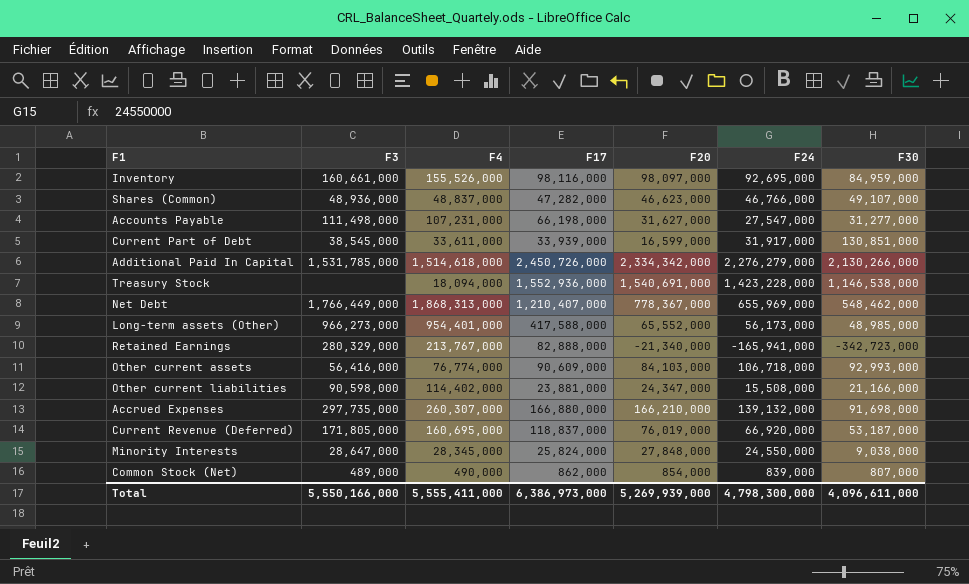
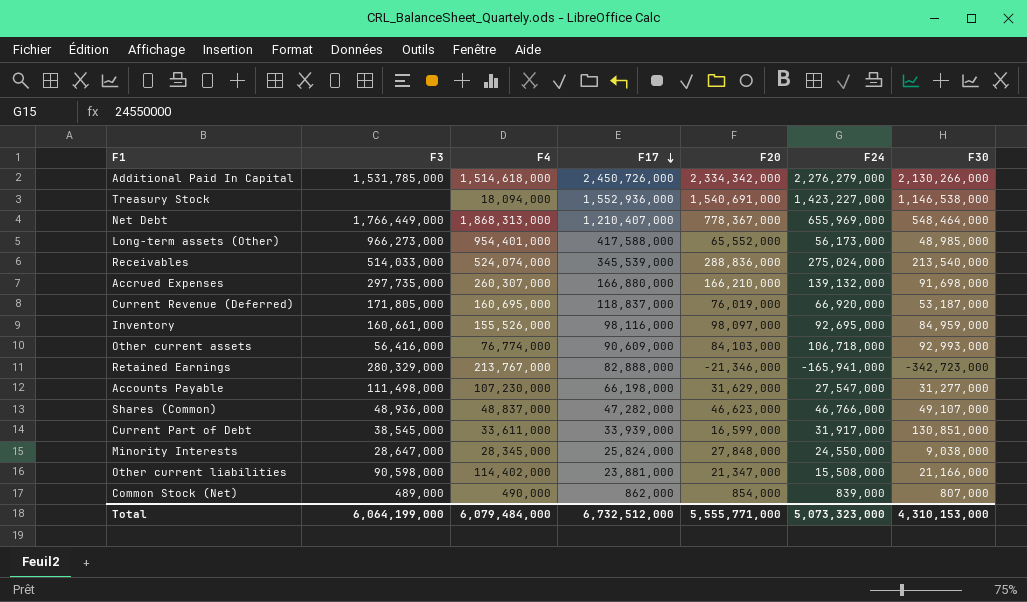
row order: none -> F17 descending
Treasury Stock | F24: 1,423,228,000 -> 1,423,227,000
Net Debt | F30: 548,462,000 -> 548,464,000
row Receivables: none -> 514,033,000 | 524,074,000 | 345,539,000 | 288,836,000 | 275,024,000 | 213,540,000
Retained Earnings | F20: -21,340,000 -> -21,346,000
Accounts Payable | F4: 107,231,000 -> 107,230,000
Accounts Payable | F20: 31,627,000 -> 31,629,000
Other current liabilities | F20: 24,347,000 -> 21,347,000
Total | F3: 5,550,166,000 -> 6,064,199,000
Total | F4: 5,555,411,000 -> 6,079,484,000
Total | F17: 6,386,973,000 -> 6,732,512,000
Total | F20: 5,269,939,000 -> 5,555,771,000
Total | F24: 4,798,300,000 -> 5,073,323,000
Total | F30: 4,096,611,000 -> 4,310,153,000

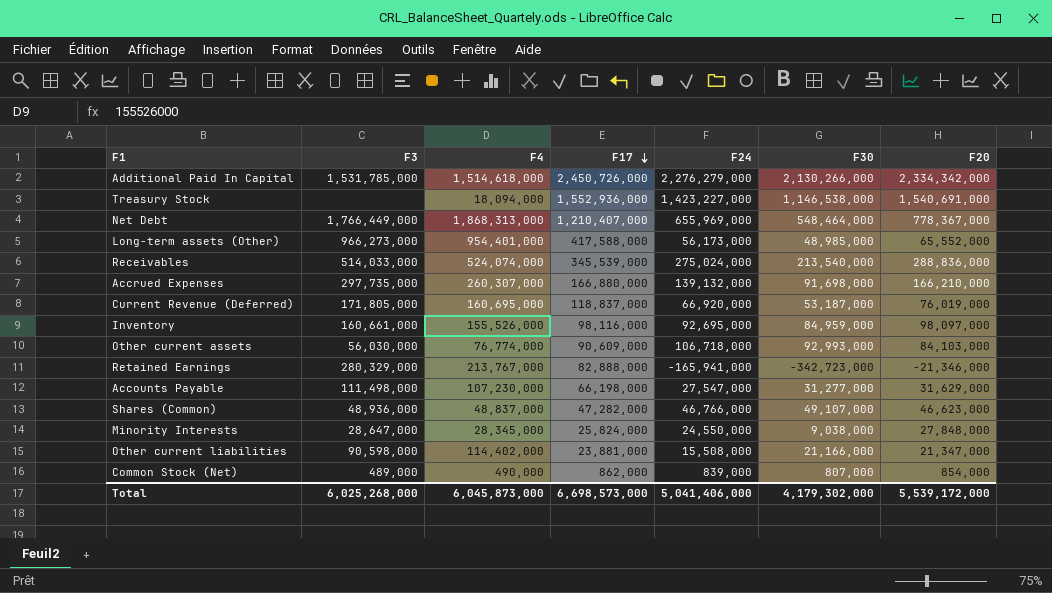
column F20 | position: 5 -> 7
row Current Part of Debt: 38,545,000 | 33,611,000 | 33,939,000 | 16,599,000 | 31,917,000 | 130,851,000 -> none
Other current assets | F3: 56,416,000 -> 56,030,000
Total | F3: 6,064,199,000 -> 6,025,268,000
Total | F4: 6,079,484,000 -> 6,045,873,000
Total | F17: 6,732,512,000 -> 6,698,573,000
Total | F24: 5,073,323,000 -> 5,041,406,000
Total | F30: 4,310,153,000 -> 4,179,302,000
Total | F20: 5,555,771,000 -> 5,539,172,000

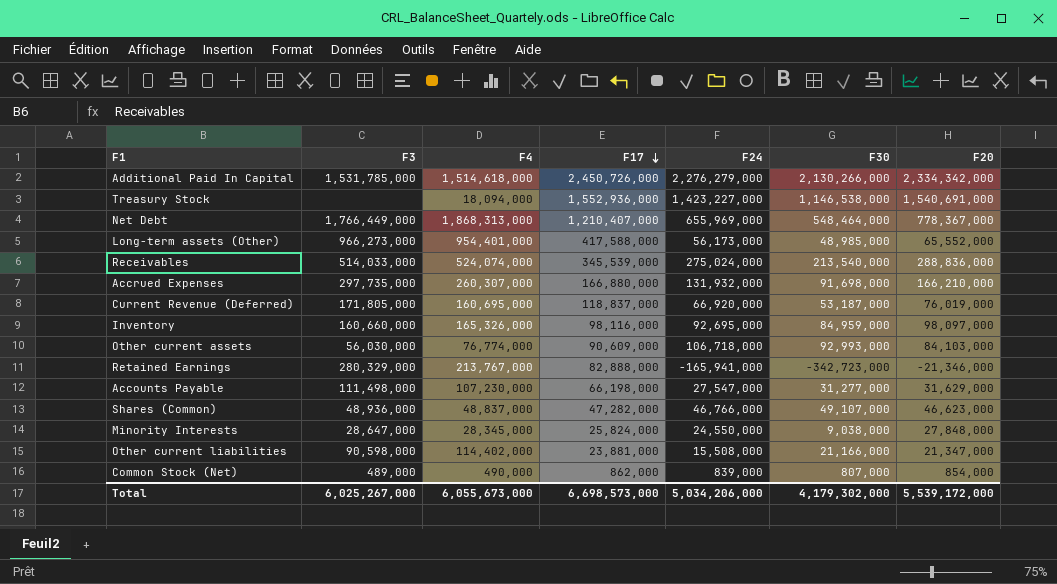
Accrued Expenses | F24: 139,132,000 -> 131,932,000
Inventory | F3: 160,661,000 -> 160,660,000
Inventory | F4: 155,526,000 -> 165,326,000
Total | F3: 6,025,268,000 -> 6,025,267,000
Total | F4: 6,045,873,000 -> 6,055,673,000
Total | F24: 5,041,406,000 -> 5,034,206,000

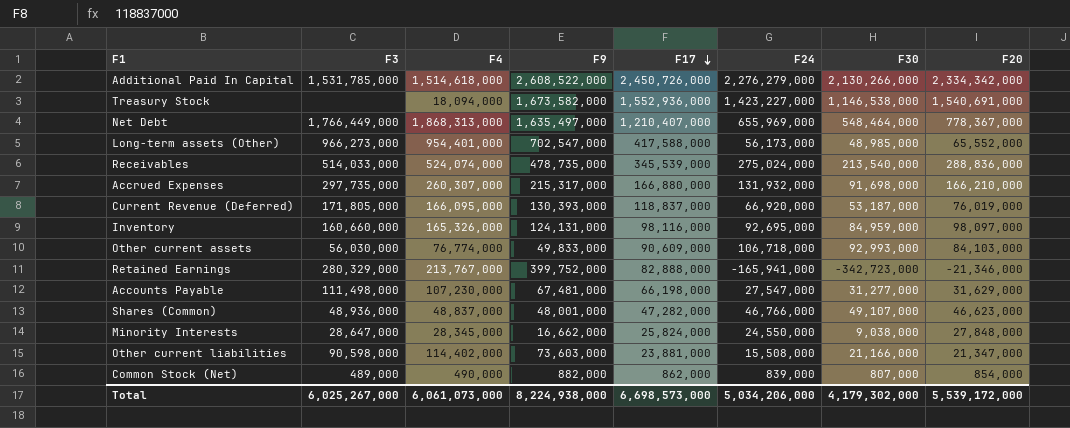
column F9 | position: none -> 4
Current Revenue (Deferred) | F4: 160,695,000 -> 166,095,000
Total | F4: 6,055,673,000 -> 6,061,073,000

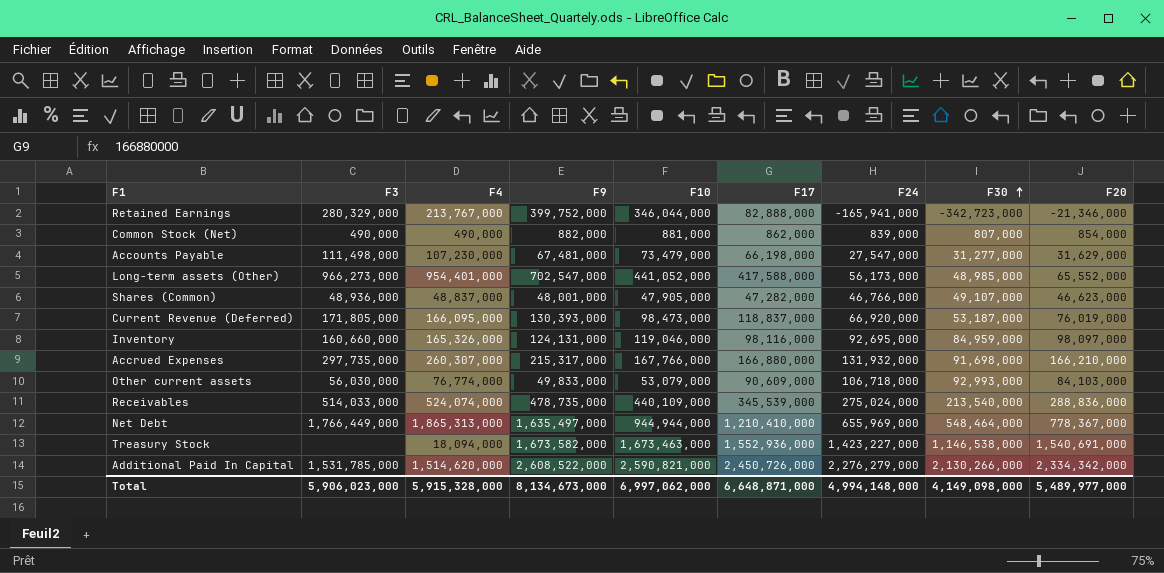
row order: F17 descending -> F30 ascending
column F10 | position: none -> 5
row Minority Interests: 28,647,000 | 28,345,000 | 16,662,000 | 25,824,000 | 24,550,000 | 9,038,000 | 27,848,000 -> none
row Other current liabilities: 90,598,000 | 114,402,000 | 73,603,000 | 23,881,000 | 15,508,000 | 21,166,000 | 21,347,000 -> none
Common Stock (Net) | F3: 489,000 -> 490,000
Net Debt | F4: 1,868,313,000 -> 1,865,313,000
Net Debt | F17: 1,210,407,000 -> 1,210,410,000
Additional Paid In Capital | F4: 1,514,618,000 -> 1,514,620,000
Total | F3: 6,025,267,000 -> 5,906,023,000
Total | F4: 6,061,073,000 -> 5,915,328,000
Total | F9: 8,224,938,000 -> 8,134,673,000
Total | F17: 6,698,573,000 -> 6,648,871,000
Total | F24: 5,034,206,000 -> 4,994,148,000
Total | F30: 4,179,302,000 -> 4,149,098,000
Total | F20: 5,539,172,000 -> 5,489,977,000

